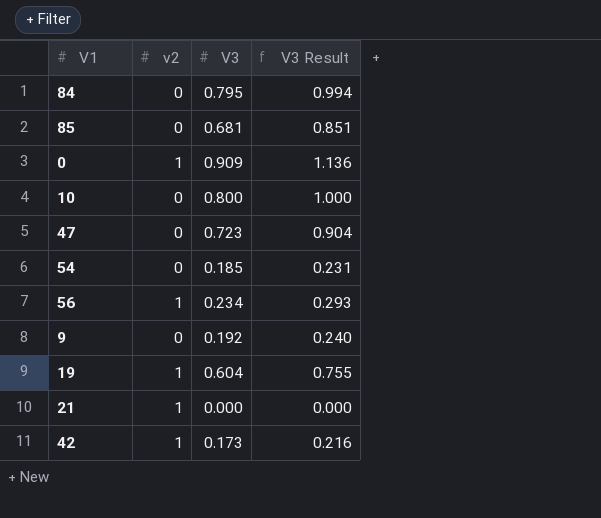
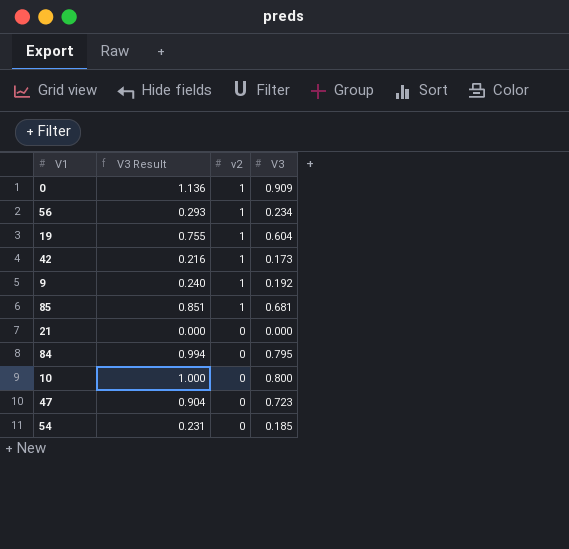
row order: none -> v2 descending
column V3 Result | position: 4 -> 2
9 | v2: 0 -> 1
85 | v2: 0 -> 1
21 | v2: 1 -> 0

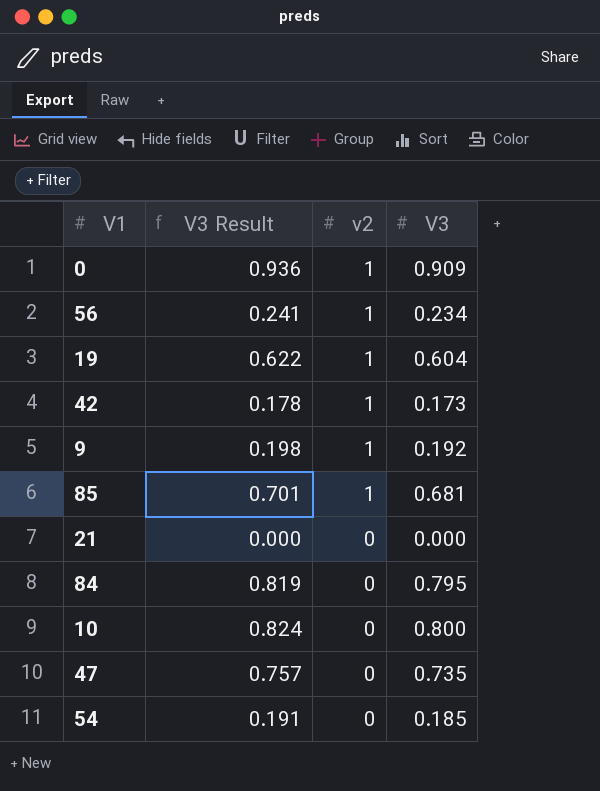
column V3 Result | formula: [V3] * 1.25 -> [V3] * 1.03
47 | V3: 0.723 -> 0.735

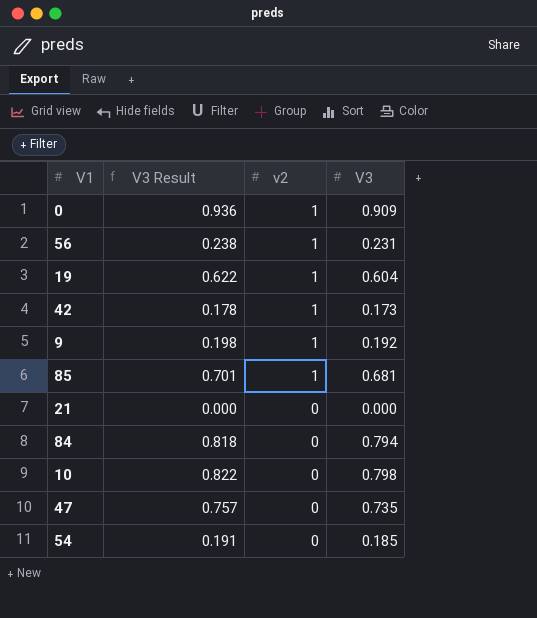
56 | V3 Result: 0.241 -> 0.238
56 | V3: 0.234 -> 0.231
84 | V3 Result: 0.819 -> 0.818
84 | V3: 0.795 -> 0.794
10 | V3 Result: 0.824 -> 0.822
10 | V3: 0.800 -> 0.798

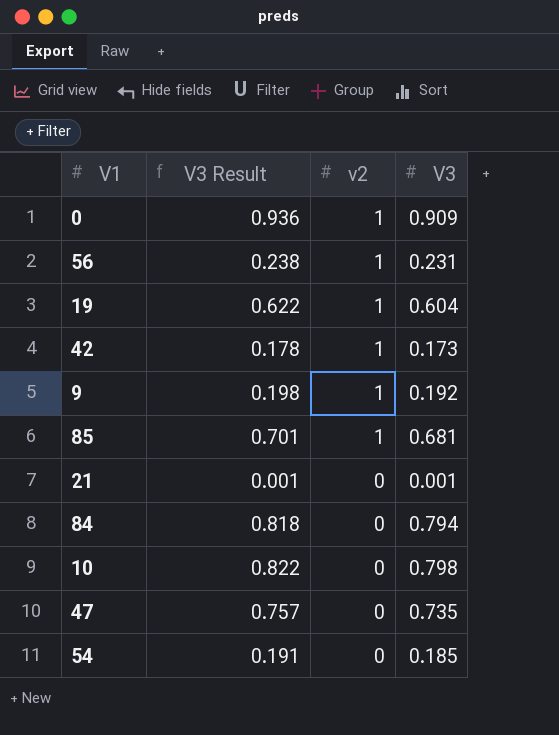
21 | V3 Result: 0.000 -> 0.001
21 | V3: 0.000 -> 0.001

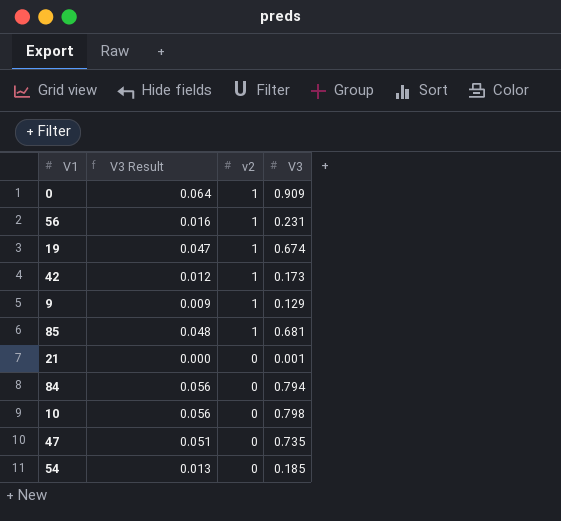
column V3 Result | formula: [V3] * 1.03 -> [V3] * 0.07
19 | V3: 0.604 -> 0.674
9 | V3: 0.192 -> 0.129

